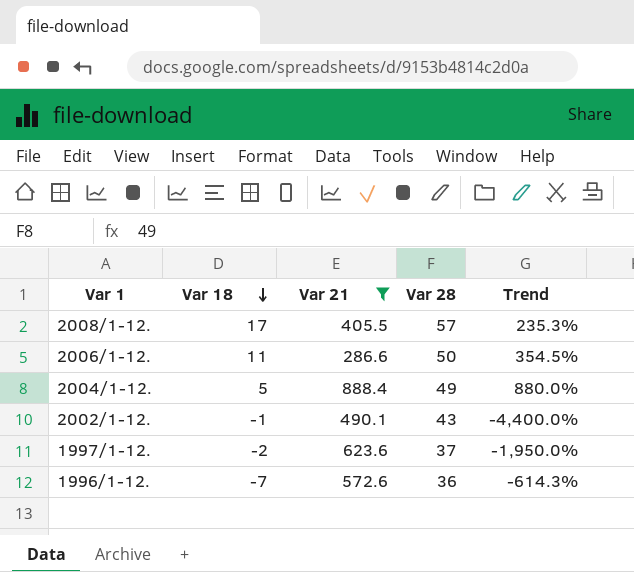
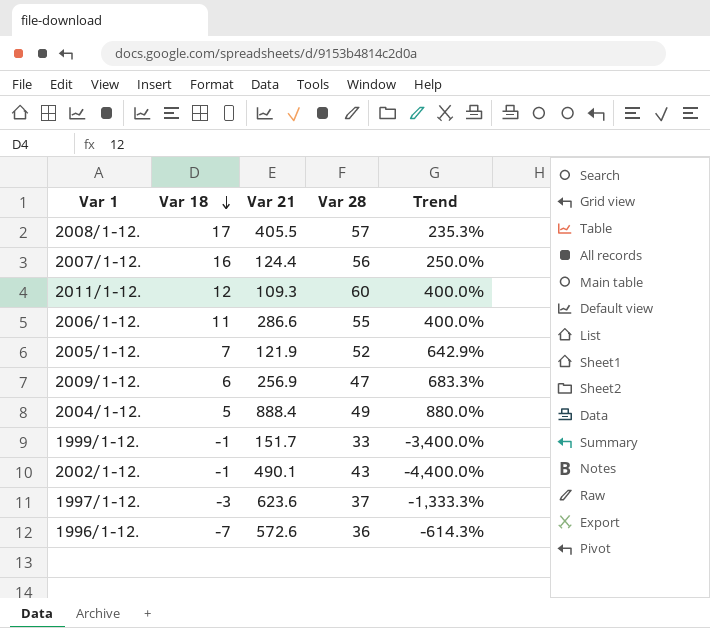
filter: Var 21 >= 286.6 -> none
2006/1-12. | Var 28: 50 -> 55
2006/1-12. | Trend: 354.5% -> 400.0%
1997/1-12. | Var 18: -2 -> -3
1997/1-12. | Trend: -1,950.0% -> -1,333.3%

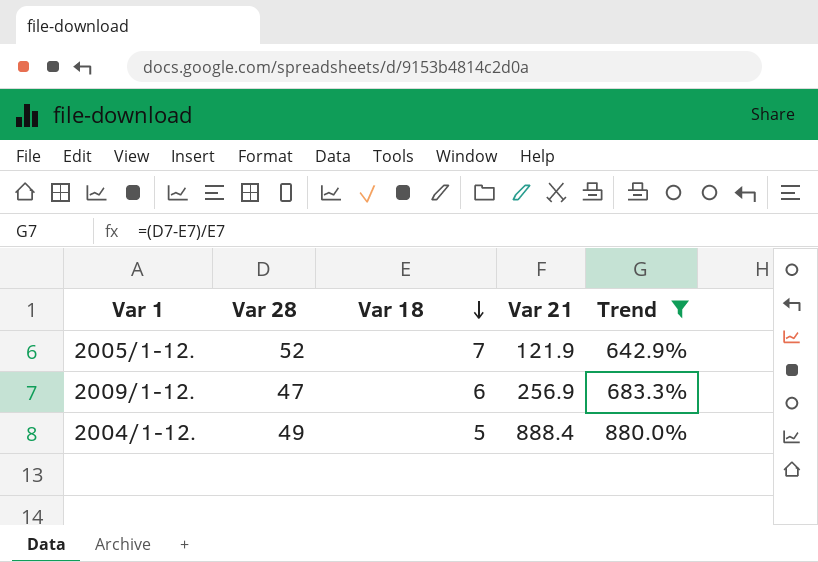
filter: none -> Trend >= 642.9%
column Var 28 | position: 4 -> 2

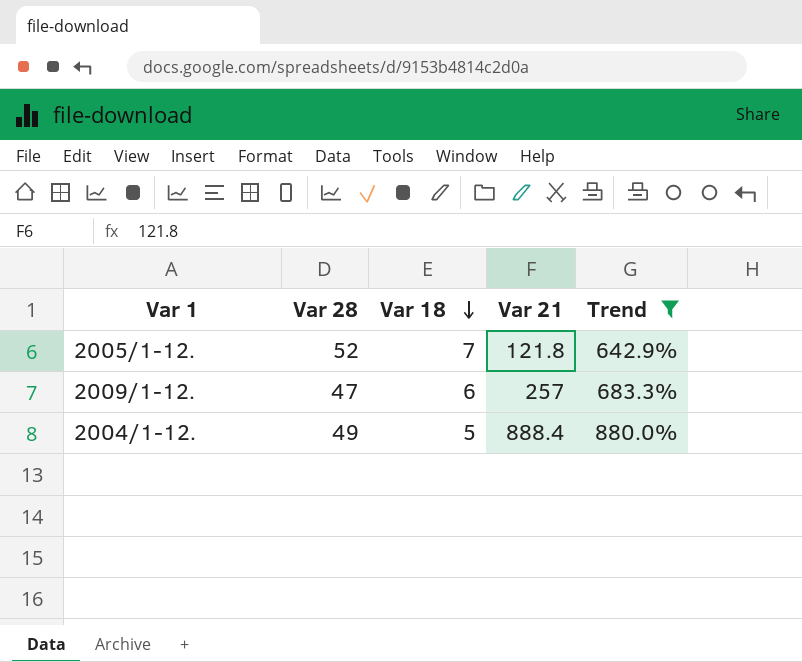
2005/1-12. | Var 21: 121.9 -> 121.8
2009/1-12. | Var 21: 256.9 -> 257

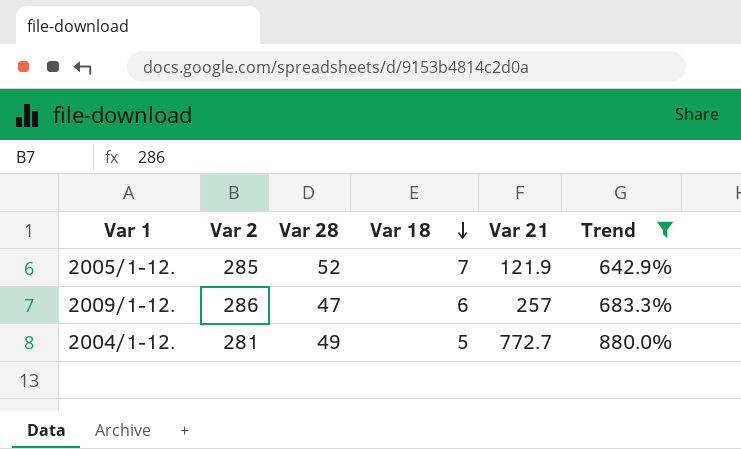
column Var 2 | position: none -> 2
2005/1-12. | Var 21: 121.8 -> 121.9
2004/1-12. | Var 21: 888.4 -> 772.7

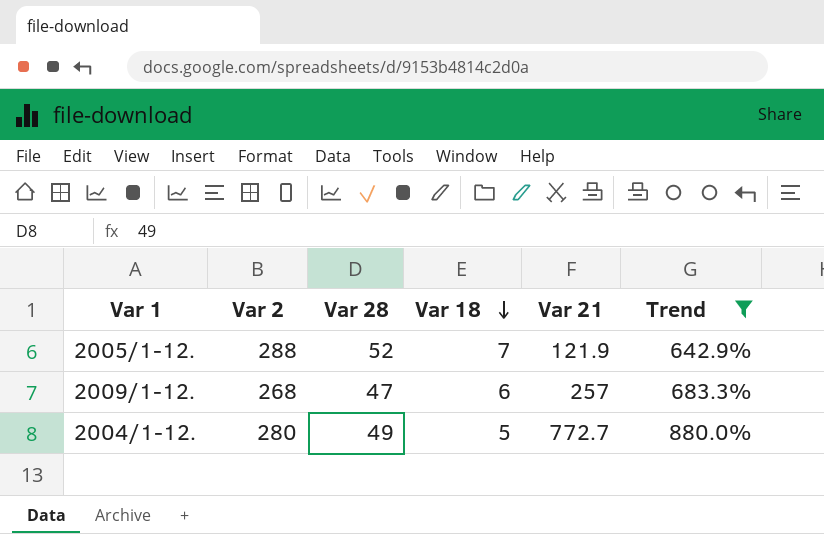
2005/1-12. | Var 2: 285 -> 288
2009/1-12. | Var 2: 286 -> 268
2004/1-12. | Var 2: 281 -> 280

